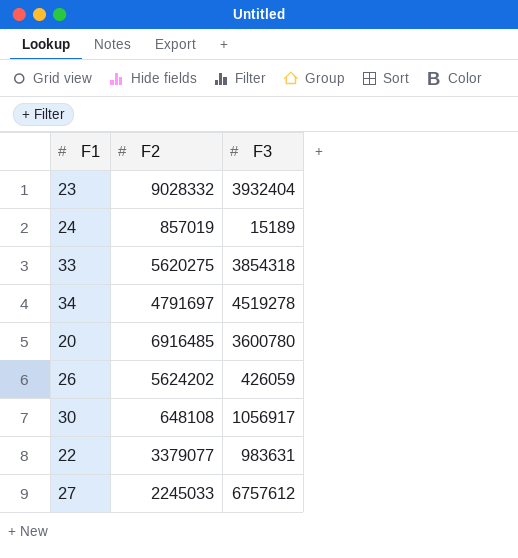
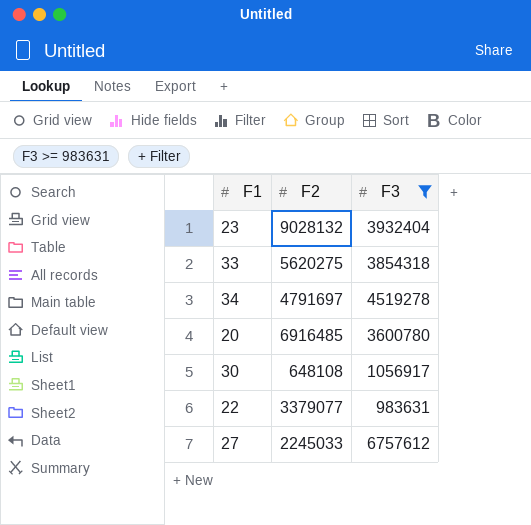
filter: none -> F3 >= 983631
23 | F2: 9028332 -> 9028132

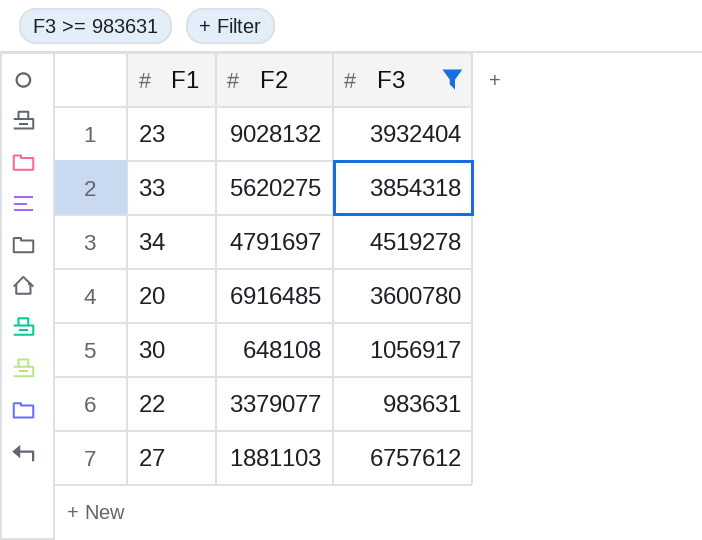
27 | F2: 2245033 -> 1881103

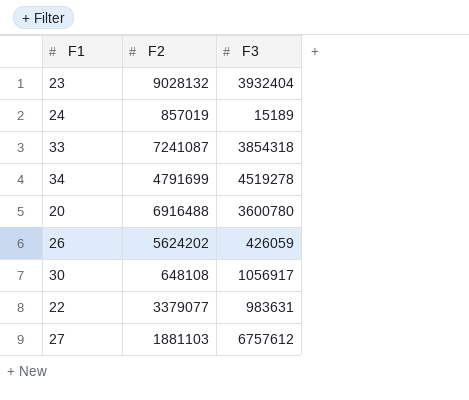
filter: F3 >= 983631 -> none
33 | F2: 5620275 -> 7241087
34 | F2: 4791697 -> 4791699
20 | F2: 6916485 -> 6916488

